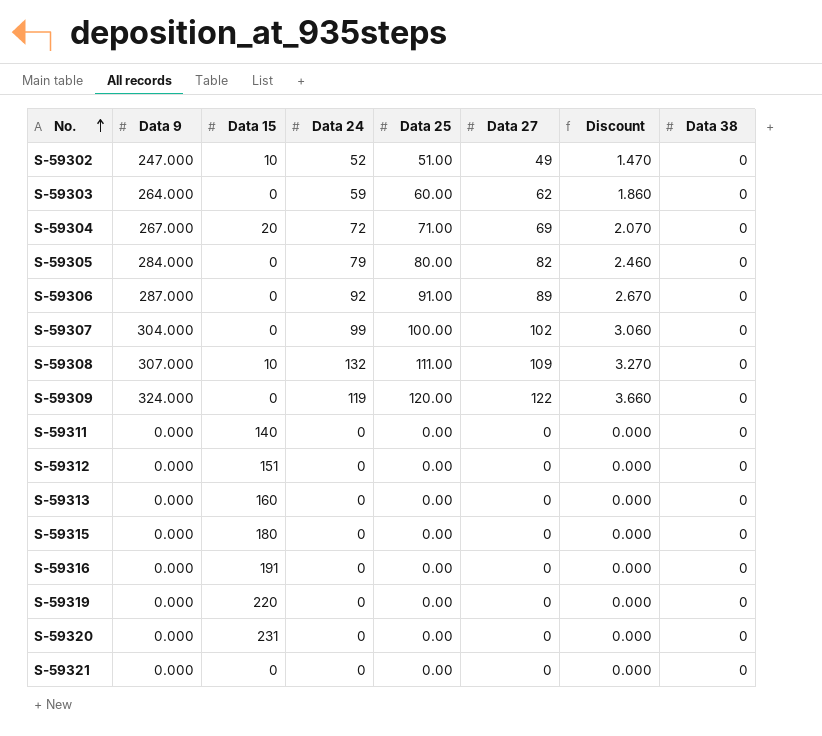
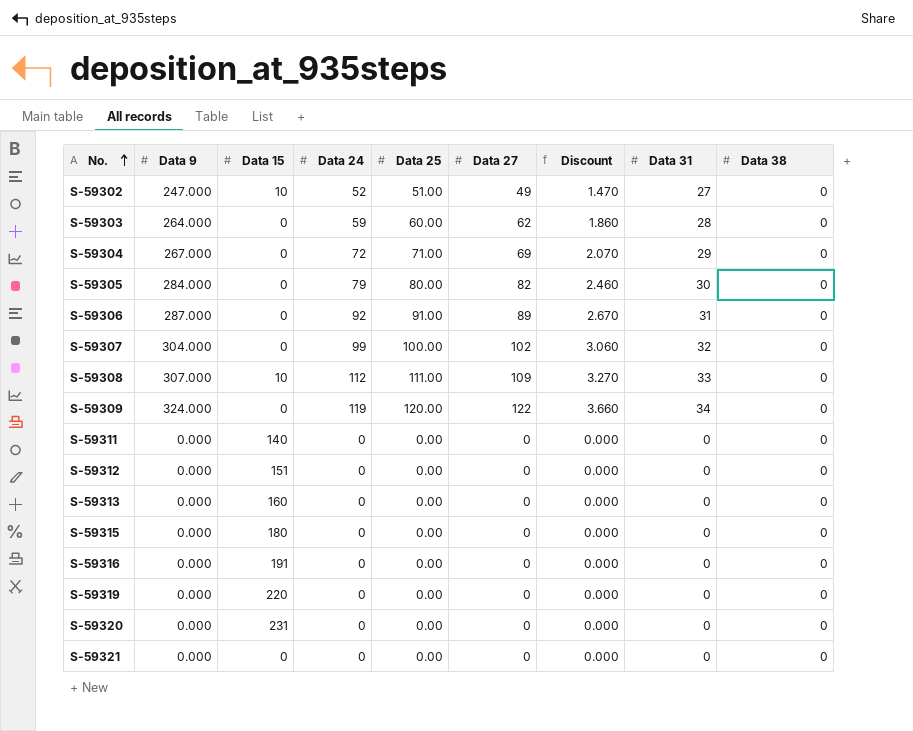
column Data 31 | position: none -> 8
S-59304 | Data 15: 20 -> 0
S-59308 | Data 24: 132 -> 112

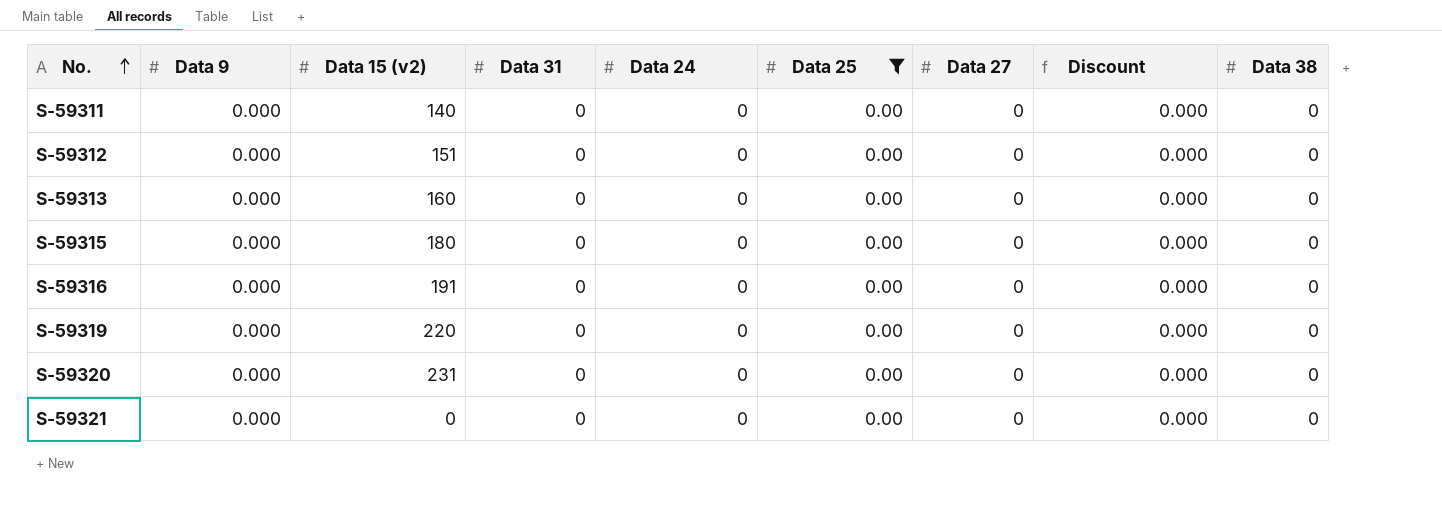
filter: none -> Data 25 = 0.00
column name: Data 15 -> Data 15 (v2)
column Data 31 | position: 8 -> 4

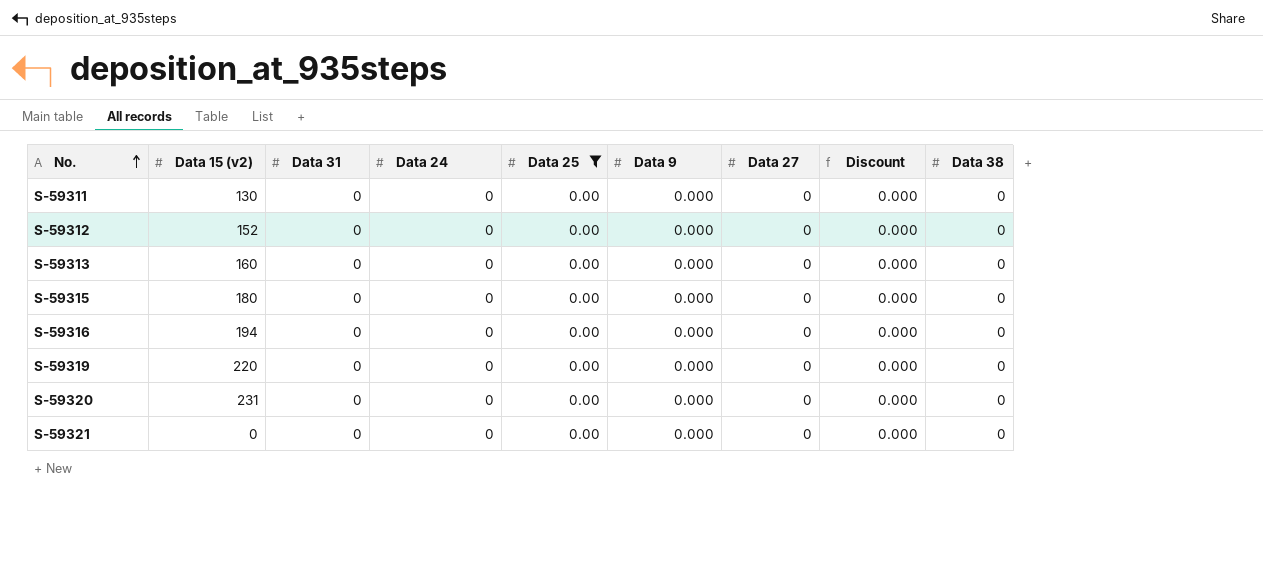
column Data 9 | position: 2 -> 6
S-59311 | Data 15 (v2): 140 -> 130
S-59312 | Data 15 (v2): 151 -> 152
S-59316 | Data 15 (v2): 191 -> 194

